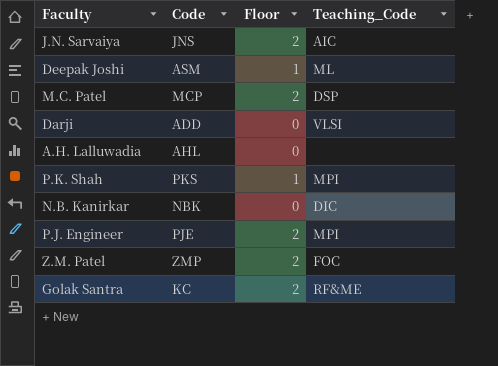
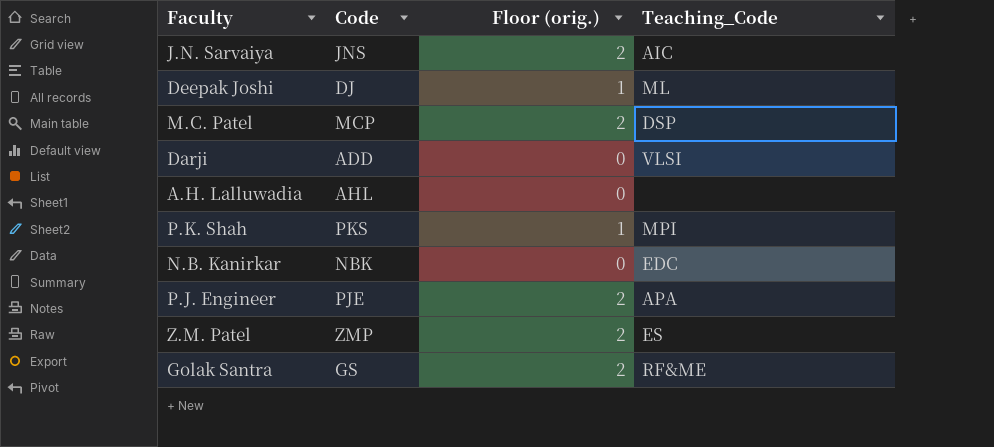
column name: Floor -> Floor (orig.)
Deepak Joshi | Code: ASM -> DJ
N.B. Kanirkar | Teaching_Code: DIC -> EDC
P.J. Engineer | Teaching_Code: MPI -> APA
Z.M. Patel | Teaching_Code: FOC -> ES
Golak Santra | Code: KC -> GS

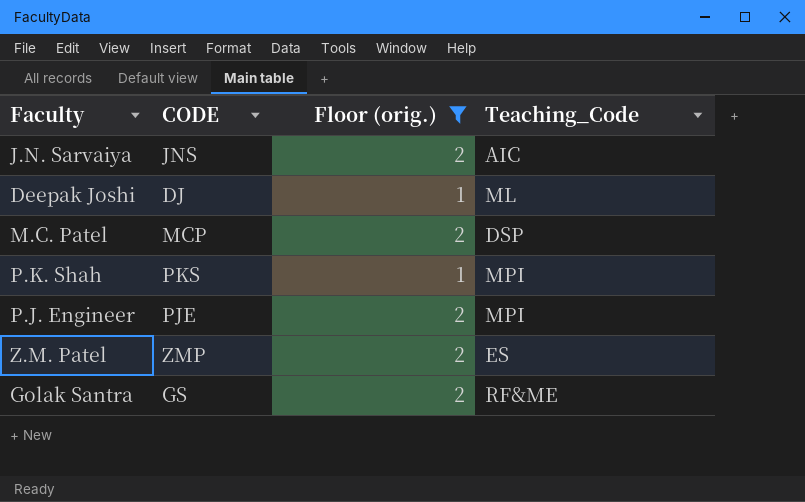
filter: none -> Floor (orig.) != 0
column name: Code -> CODE
P.J. Engineer | Teaching_Code: APA -> MPI

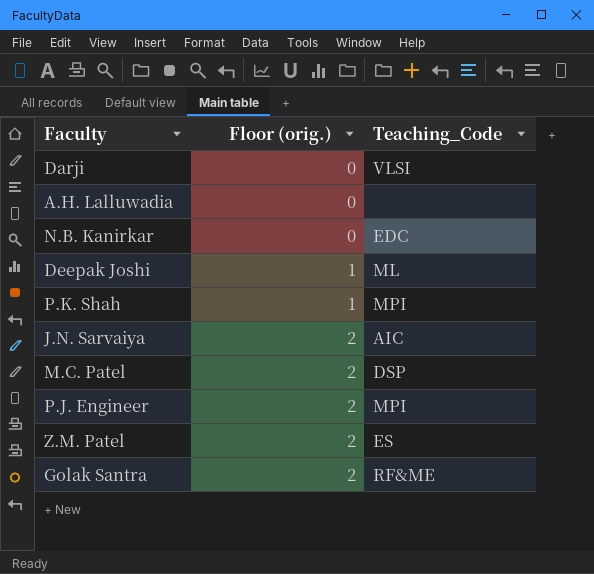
filter: Floor (orig.) != 0 -> none
row order: none -> Floor (orig.) ascending
column CODE | position: 2 -> none

